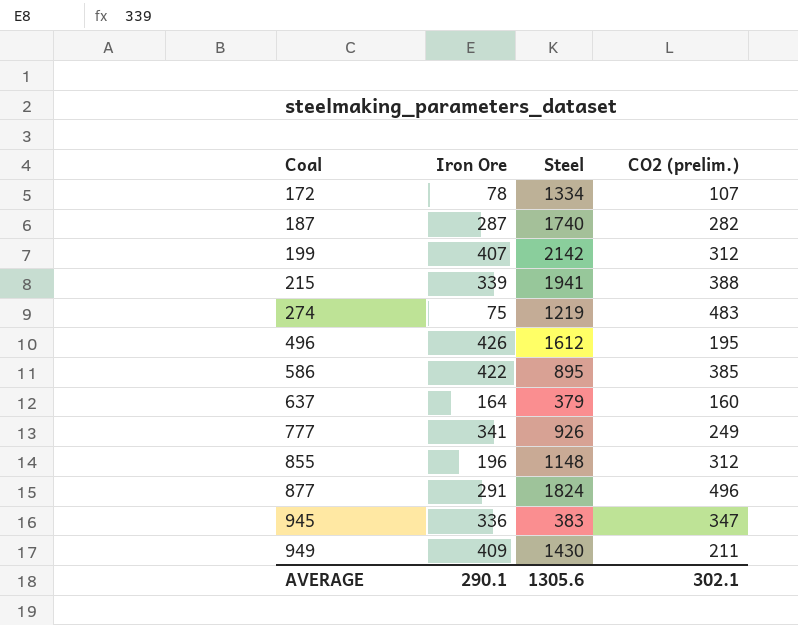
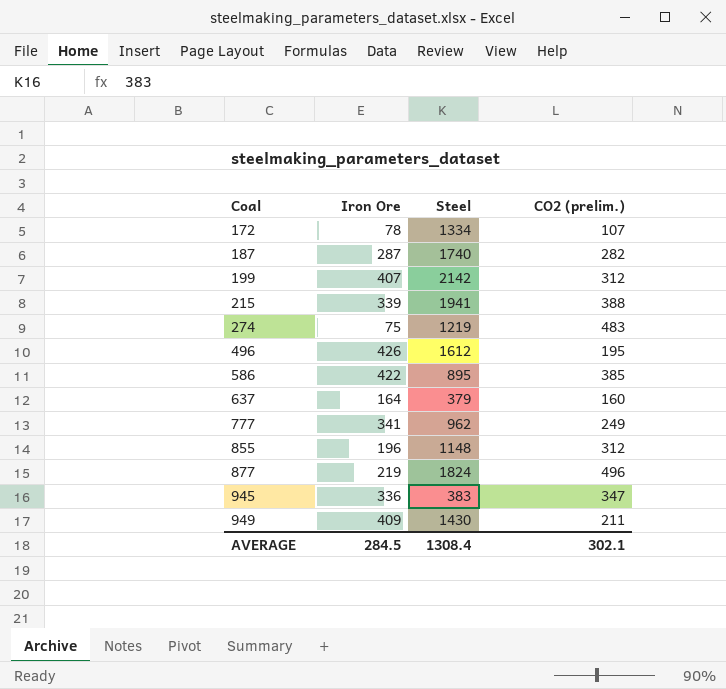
777 | Steel: 926 -> 962
877 | Iron Ore: 291 -> 219
AVERAGE | Iron Ore: 290.1 -> 284.5
AVERAGE | Steel: 1305.6 -> 1308.4

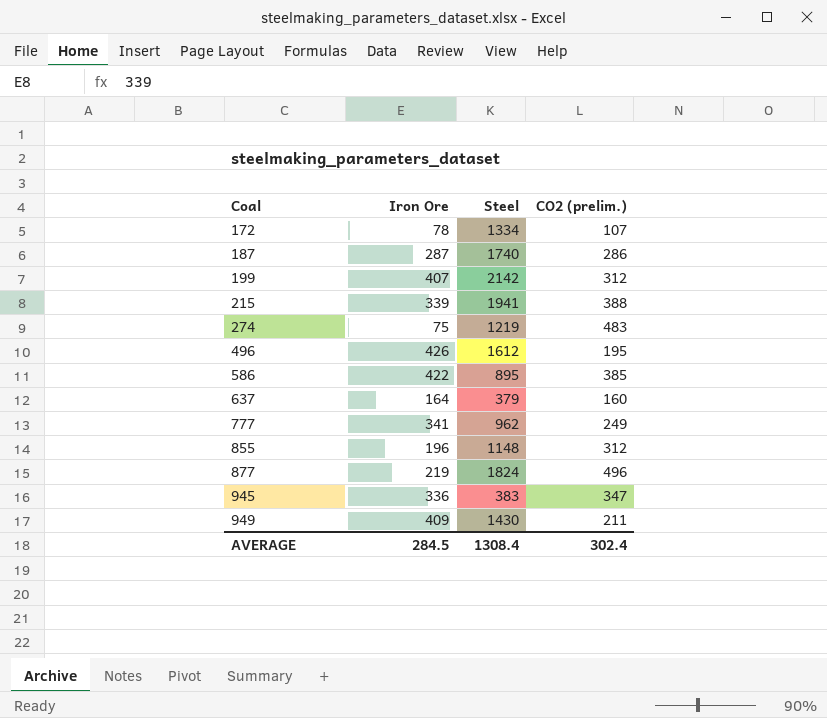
187 | CO2 (prelim.): 282 -> 286
AVERAGE | CO2 (prelim.): 302.1 -> 302.4

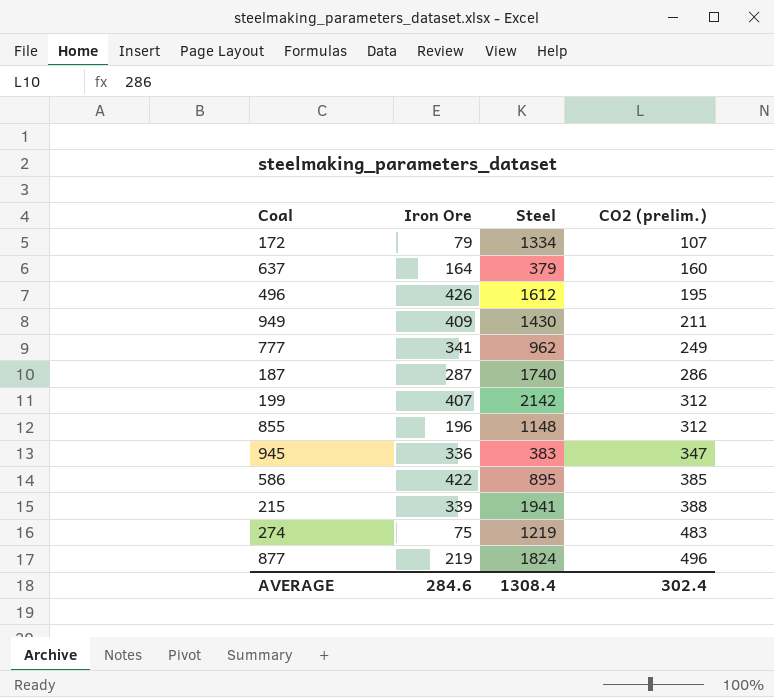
row order: Coal ascending -> CO2 (prelim.) ascending
172 | Iron Ore: 78 -> 79
AVERAGE | Iron Ore: 284.5 -> 284.6

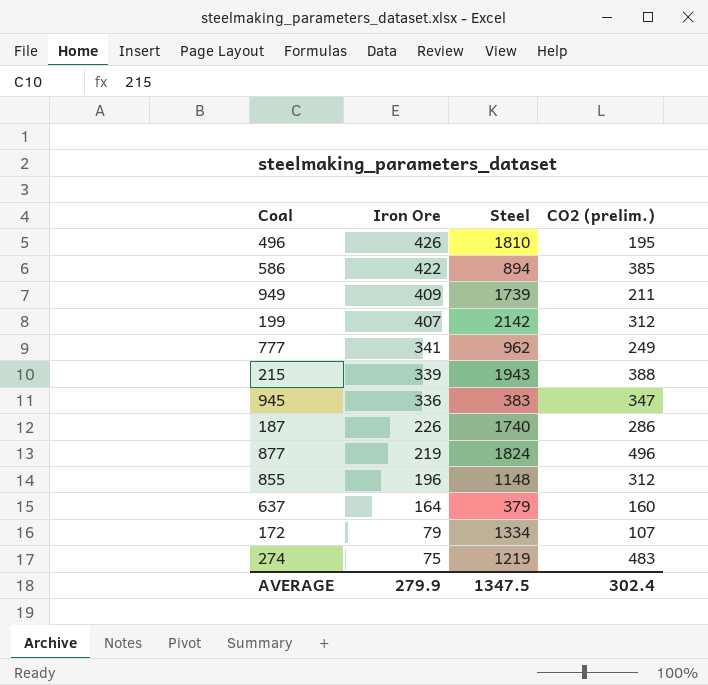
row order: CO2 (prelim.) ascending -> Iron Ore descending
496 | Steel: 1612 -> 1810
586 | Steel: 895 -> 894
949 | Steel: 1430 -> 1739
215 | Steel: 1941 -> 1943
187 | Iron Ore: 287 -> 226
AVERAGE | Iron Ore: 284.6 -> 279.9
AVERAGE | Steel: 1308.4 -> 1347.5

